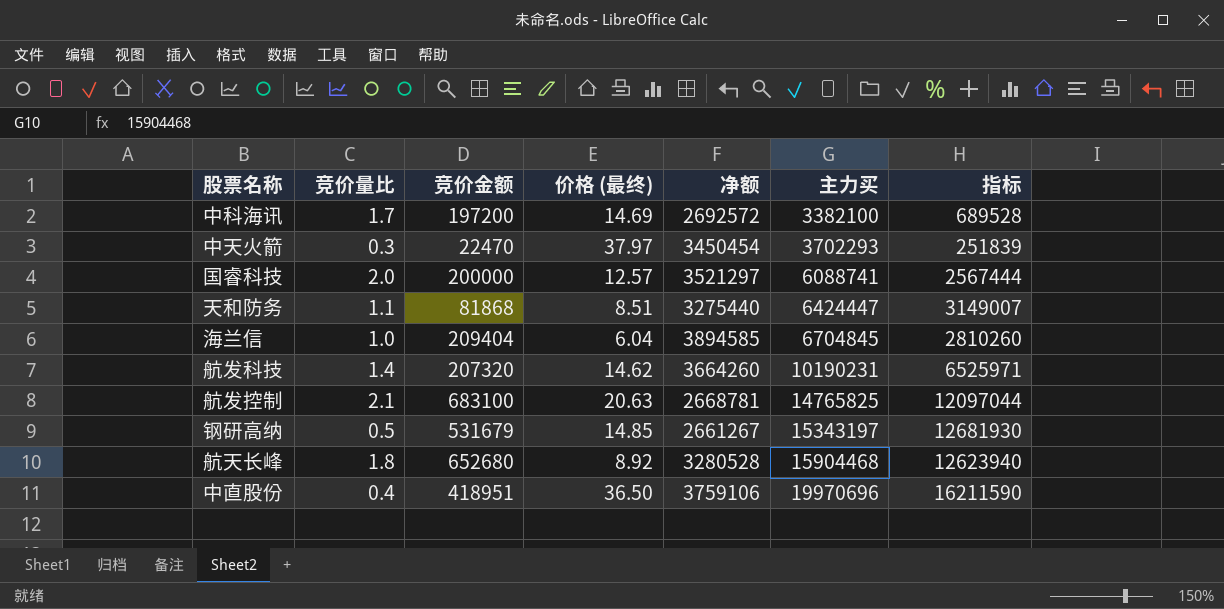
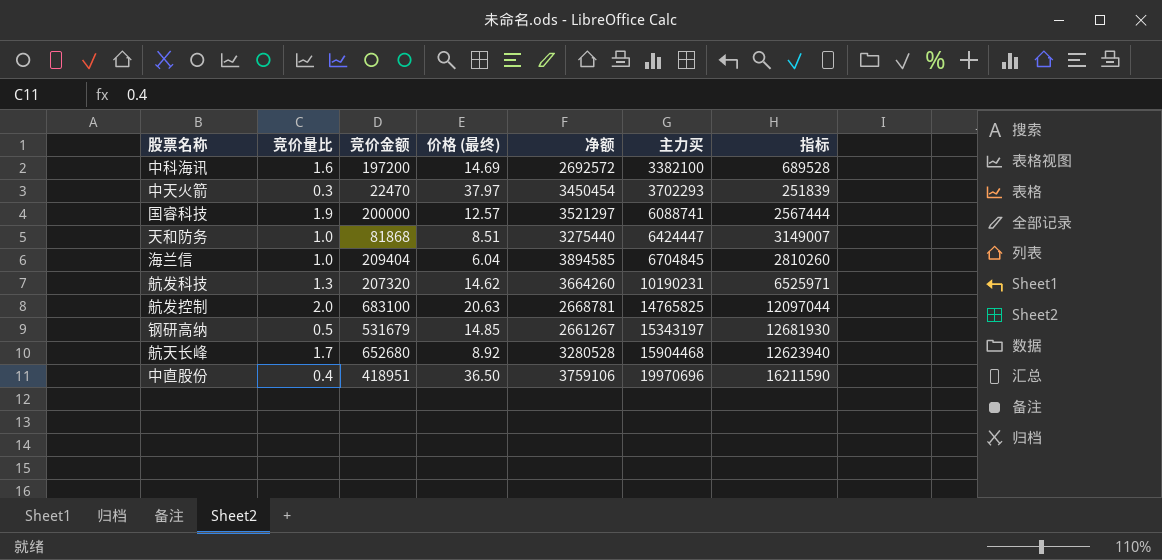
中科海讯 | 竞价量比: 1.7 -> 1.6
国睿科技 | 竞价量比: 2.0 -> 1.9
天和防务 | 竞价量比: 1.1 -> 1.0
航发科技 | 竞价量比: 1.4 -> 1.3
航发控制 | 竞价量比: 2.1 -> 2.0
航天长峰 | 竞价量比: 1.8 -> 1.7

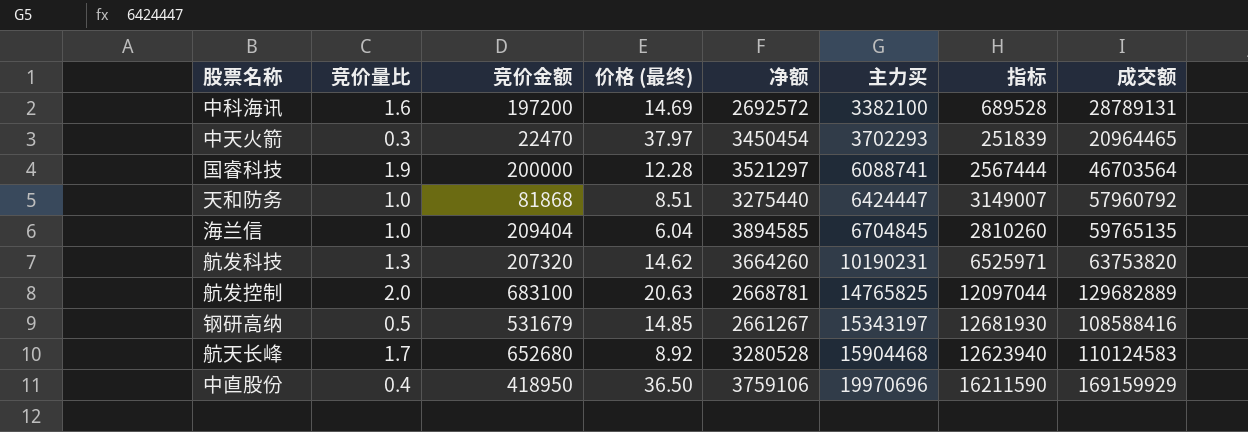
column 成交额 | position: none -> 8
国睿科技 | 价格 (最终): 12.57 -> 12.28
中直股份 | 竞价金额: 418951 -> 418950

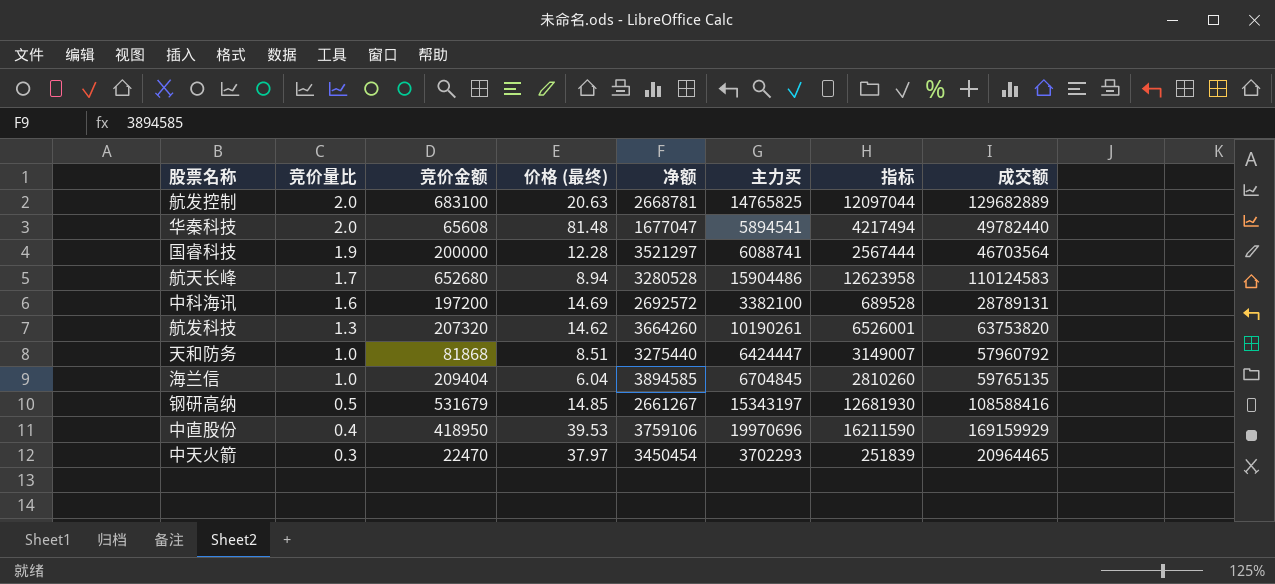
row order: 主力买 ascending -> 竞价量比 descending
row 华秦科技: none -> 2.0 | 65608 | 81.48 | 1677047 | 5894541 | 4217494 | 49782440
航天长峰 | 价格 (最终): 8.92 -> 8.94
航天长峰 | 主力买: 15904468 -> 15904486
航天长峰 | 指标: 12623940 -> 12623958
航发科技 | 主力买: 10190231 -> 10190261
航发科技 | 指标: 6525971 -> 6526001
中直股份 | 价格 (最终): 36.50 -> 39.53

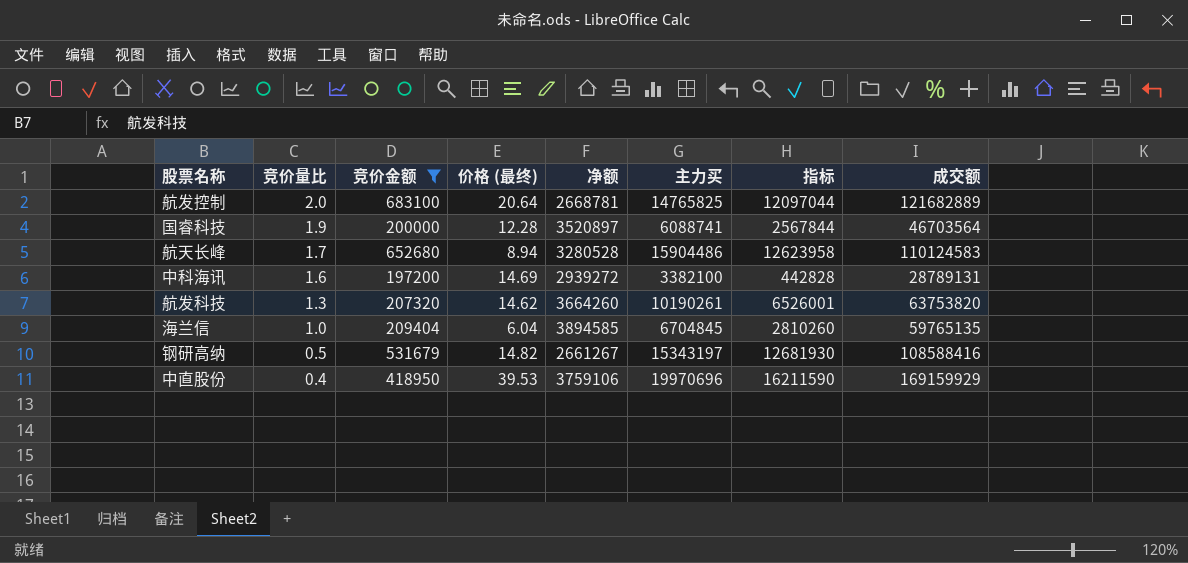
filter: none -> 竞价金额 >= 197200
航发控制 | 价格 (最终): 20.63 -> 20.64
航发控制 | 成交额: 129682889 -> 121682889
国睿科技 | 净额: 3521297 -> 3520897
国睿科技 | 指标: 2567444 -> 2567844
中科海讯 | 净额: 2692572 -> 2939272
中科海讯 | 指标: 689528 -> 442828
钢研高纳 | 价格 (最终): 14.85 -> 14.82

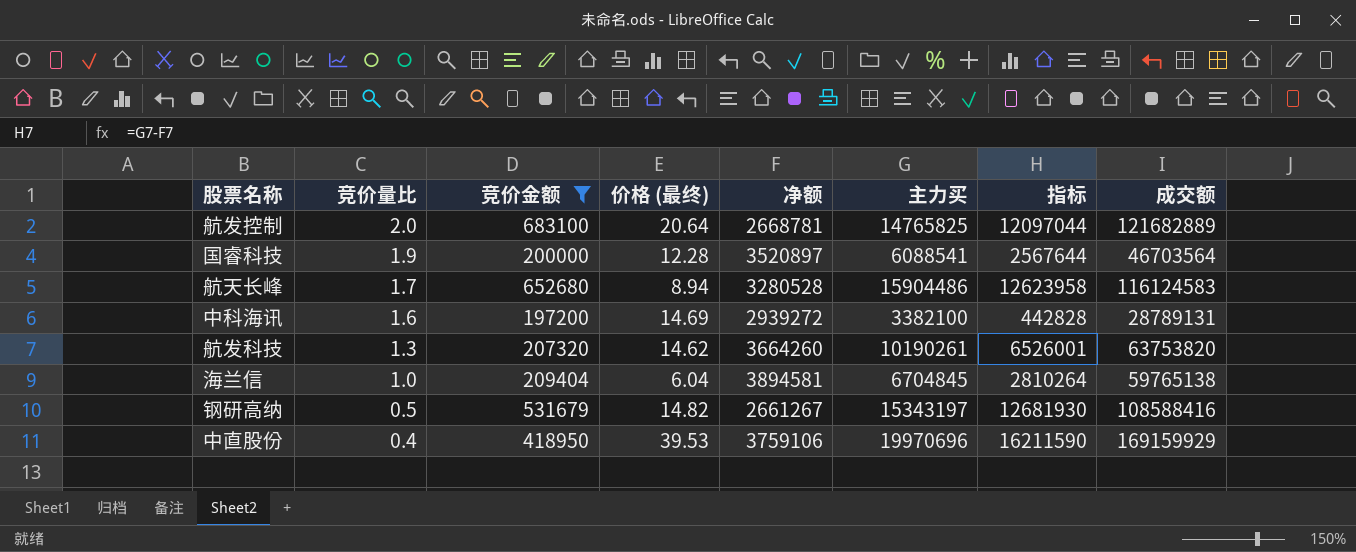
国睿科技 | 主力买: 6088741 -> 6088541
国睿科技 | 指标: 2567844 -> 2567644
航天长峰 | 成交额: 110124583 -> 116124583
海兰信 | 净额: 3894585 -> 3894581
海兰信 | 指标: 2810260 -> 2810264
海兰信 | 成交额: 59765135 -> 59765138

